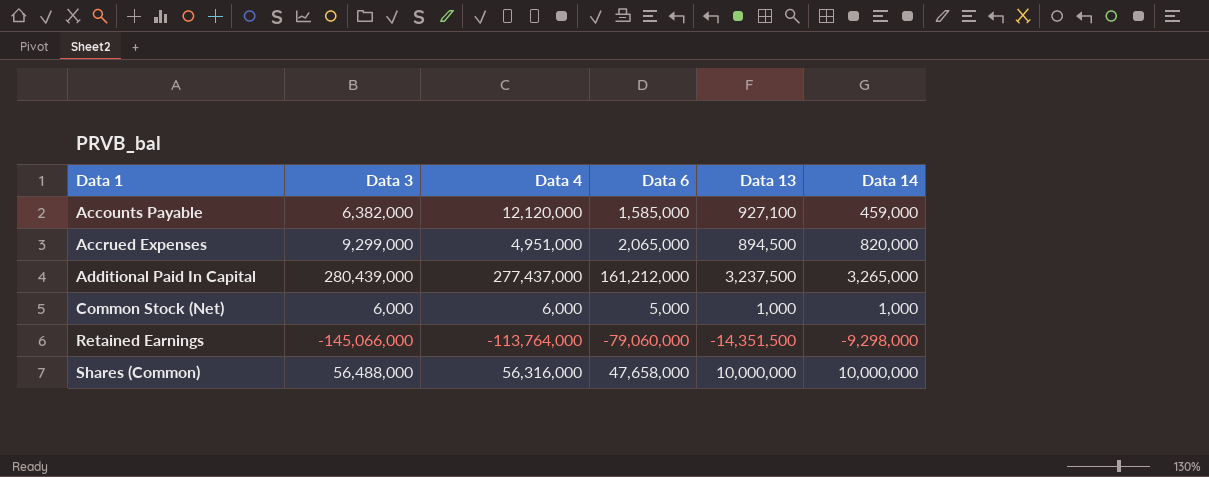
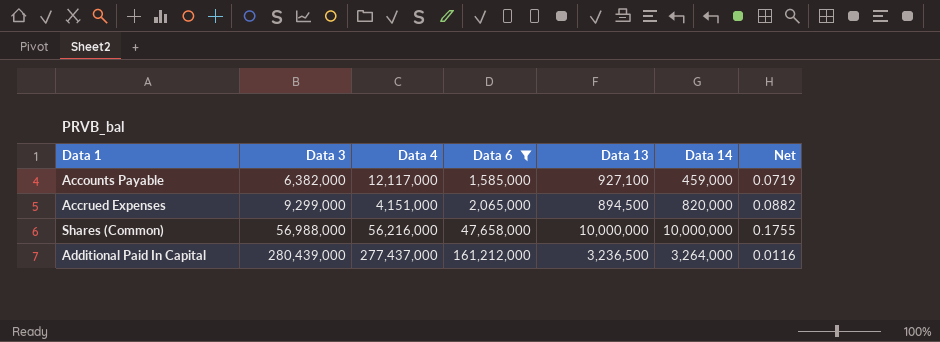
filter: none -> Data 6 >= 1,585,000
row order: Data 1 ascending -> Data 3 ascending
column Net | formula: none -> [Data 14] / [Data 3]
Accounts Payable | Data 4: 12,120,000 -> 12,117,000
Accrued Expenses | Data 4: 4,951,000 -> 4,151,000
Shares (Common) | Data 3: 56,488,000 -> 56,988,000
Shares (Common) | Data 4: 56,316,000 -> 56,216,000
Additional Paid In Capital | Data 13: 3,237,500 -> 3,236,500
Additional Paid In Capital | Data 14: 3,265,000 -> 3,264,000

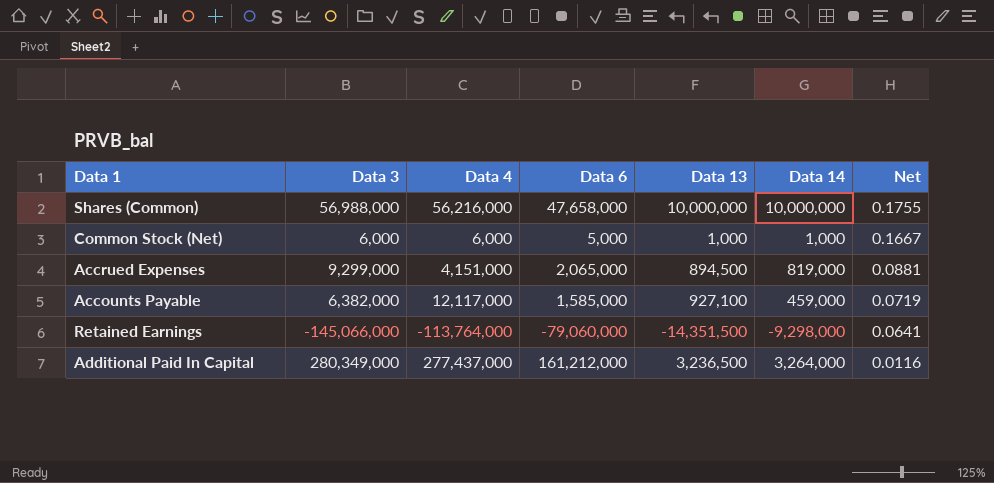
filter: Data 6 >= 1,585,000 -> none
row order: Data 3 ascending -> Net descending
Accrued Expenses | Data 14: 820,000 -> 819,000
Accrued Expenses | Net: 0.0882 -> 0.0881
Additional Paid In Capital | Data 3: 280,439,000 -> 280,349,000

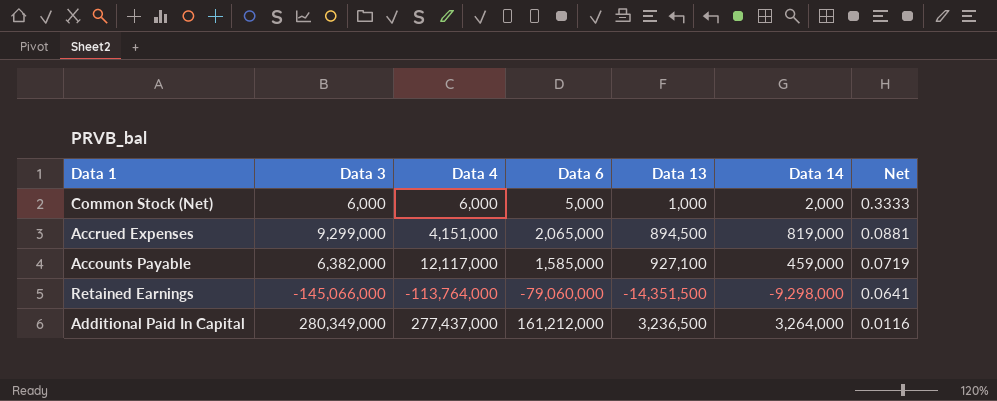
row Shares (Common): 56,988,000 | 56,216,000 | 47,658,000 | 10,000,000 | 10,000,000 | 0.1755 -> none
Common Stock (Net) | Data 14: 1,000 -> 2,000
Common Stock (Net) | Net: 0.1667 -> 0.3333

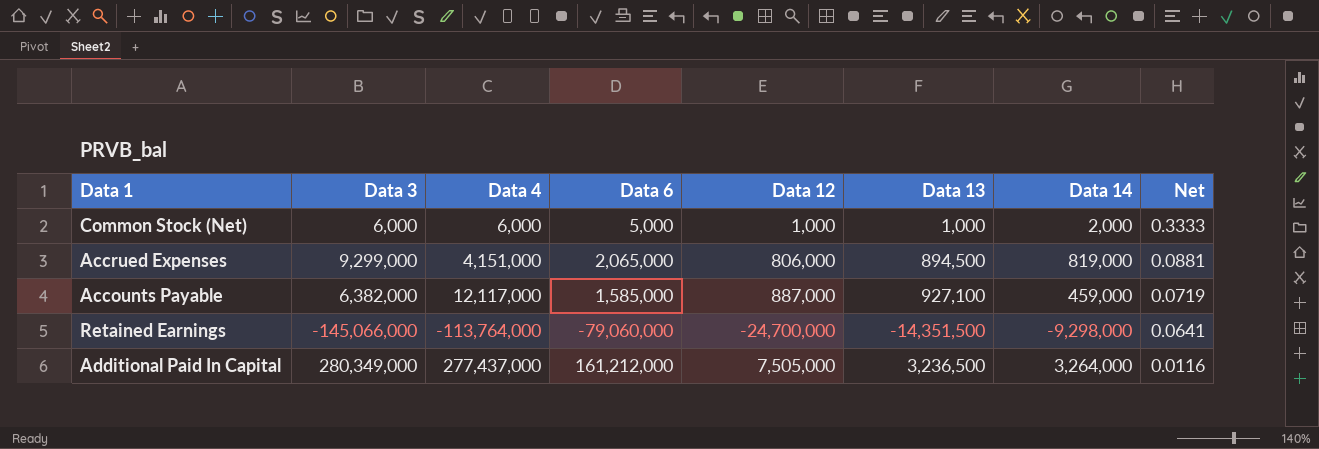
column Data 12 | position: none -> 5

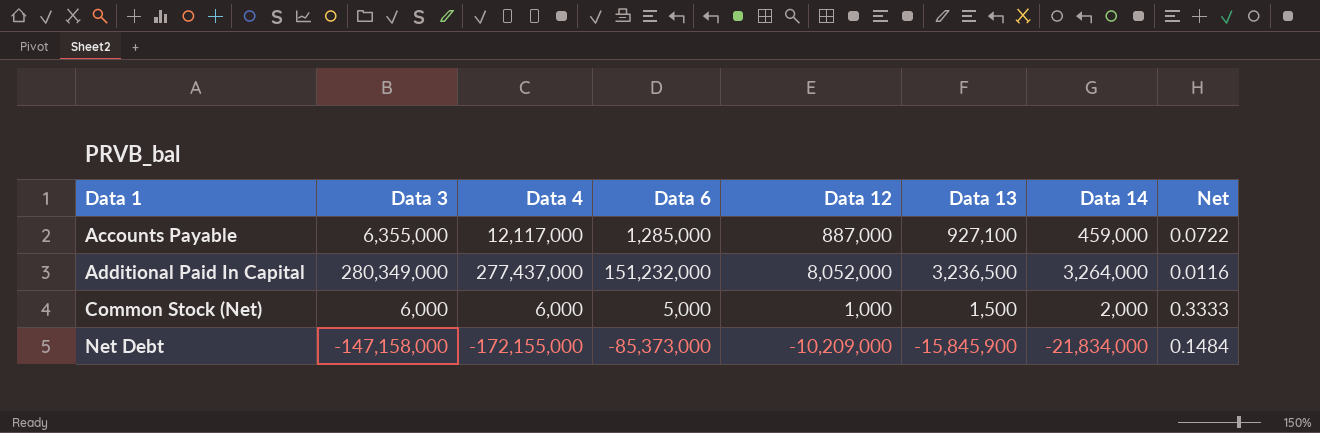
row order: Net descending -> Data 1 ascending
row Accrued Expenses: 9,299,000 | 4,151,000 | 2,065,000 | 806,000 | 894,500 | 819,000 | 0.0881 -> none
row Retained Earnings: -145,066,000 | -113,764,000 | -79,060,000 | -24,700,000 | -14,351,500 | -9,298,000 | 0.0641 -> none
Accounts Payable | Data 3: 6,382,000 -> 6,355,000
Accounts Payable | Data 6: 1,585,000 -> 1,285,000
Accounts Payable | Net: 0.0719 -> 0.0722
Additional Paid In Capital | Data 6: 161,212,000 -> 151,232,000
Additional Paid In Capital | Data 12: 7,505,000 -> 8,052,000
Common Stock (Net) | Data 13: 1,000 -> 1,500
row Net Debt: none -> -147,158,000 | -172,155,000 | -85,373,000 | -10,209,000 | -15,845,900 | -21,834,000 | 0.1484

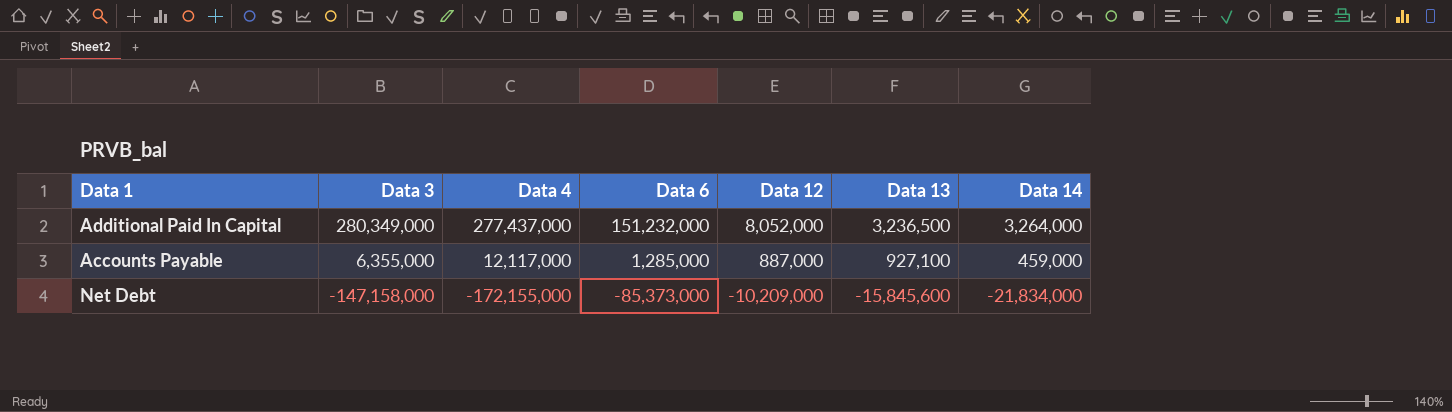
row order: Data 1 ascending -> Data 3 descending
column Net | formula: [Data 14] / [Data 3] -> none
row Common Stock (Net): 6,000 | 6,000 | 5,000 | 1,000 | 1,500 | 2,000 | 0.3333 -> none
Net Debt | Data 13: -15,845,900 -> -15,845,600

